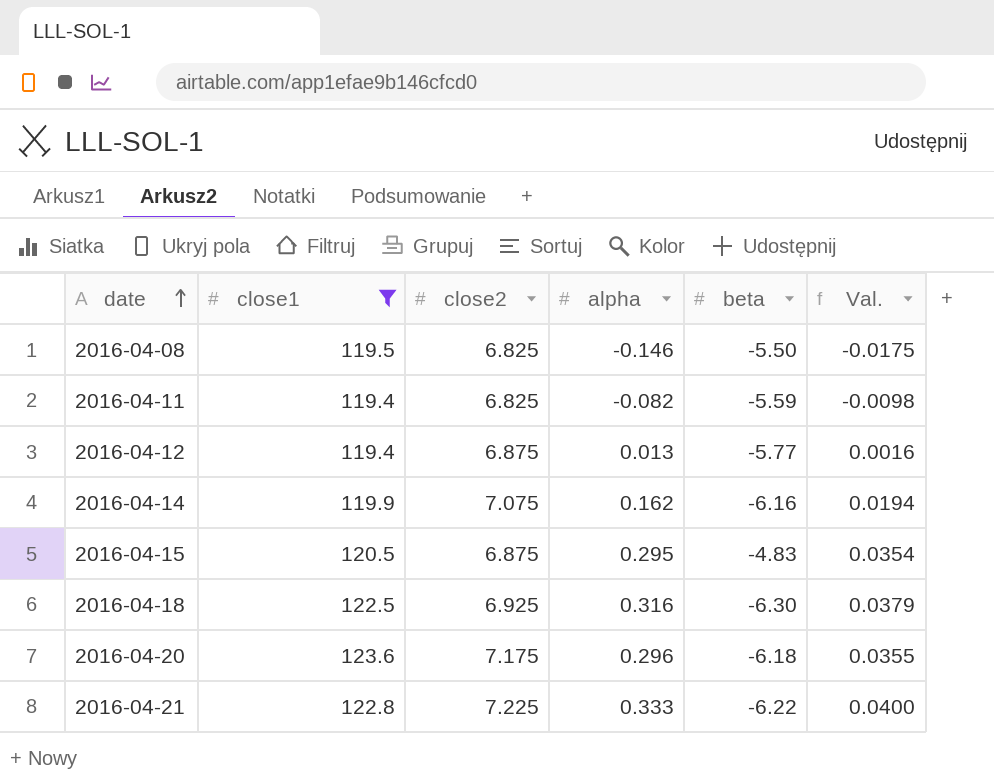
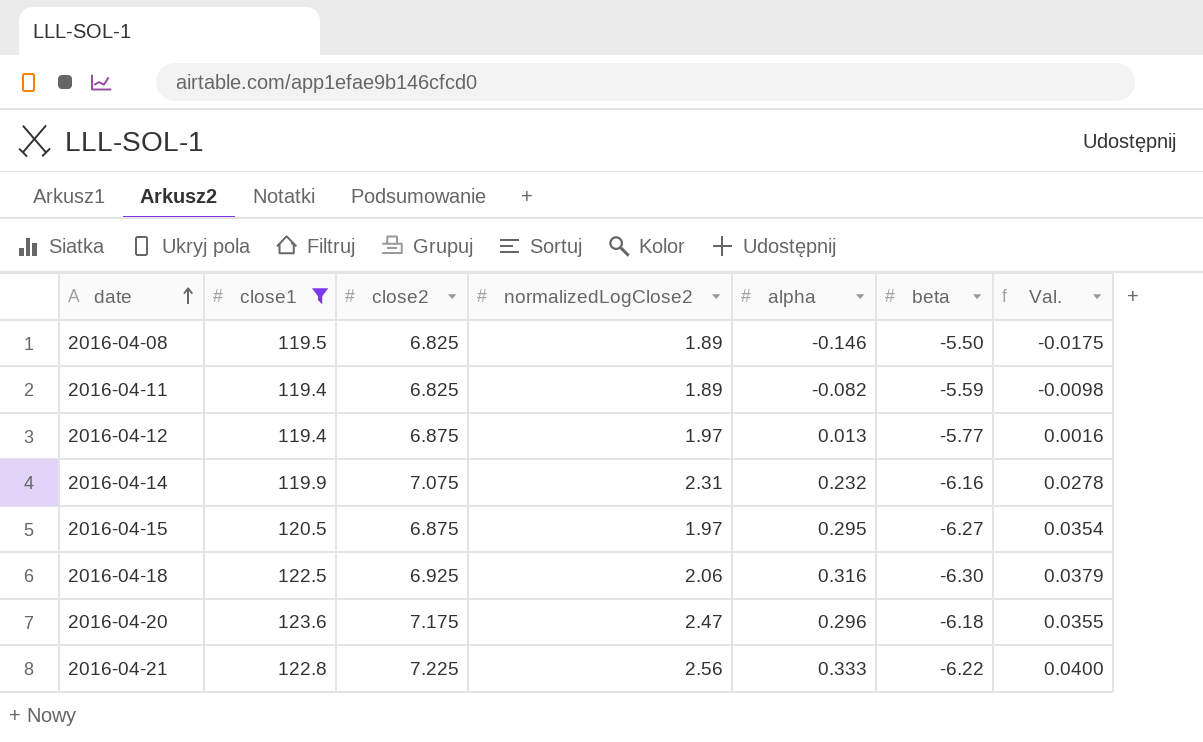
column normalizedLogClose2 | position: none -> 4
2016-04-14 | alpha: 0.162 -> 0.232
2016-04-14 | Val.: 0.0194 -> 0.0278
2016-04-15 | beta: -4.83 -> -6.27

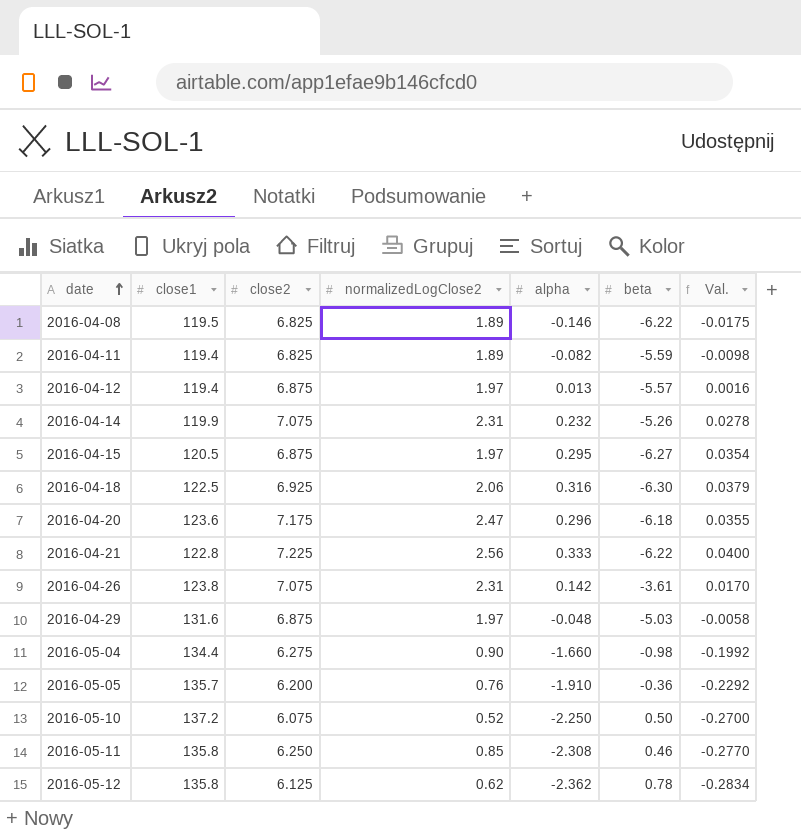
filter: close1 <= 123.6 -> none
2016-04-08 | beta: -5.50 -> -6.22
2016-04-12 | beta: -5.77 -> -5.57
2016-04-14 | beta: -6.16 -> -5.26

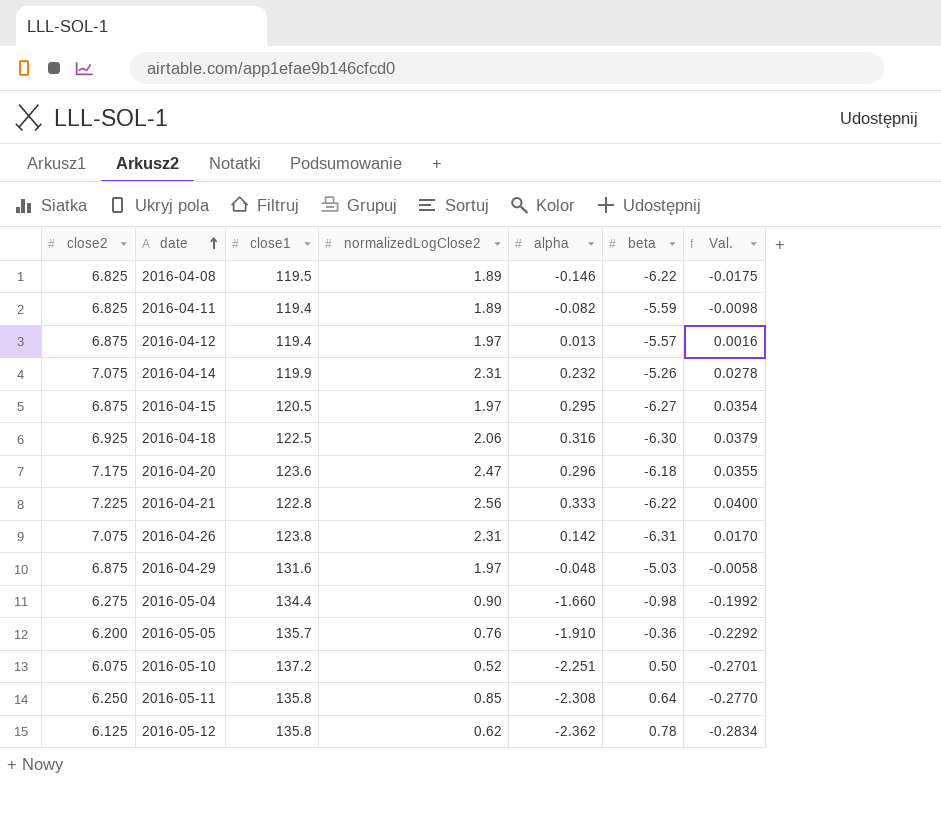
column close2 | position: 3 -> 1
2016-04-26 | beta: -3.61 -> -6.31
2016-05-10 | alpha: -2.250 -> -2.251
2016-05-10 | Val.: -0.2700 -> -0.2701
2016-05-11 | beta: 0.46 -> 0.64

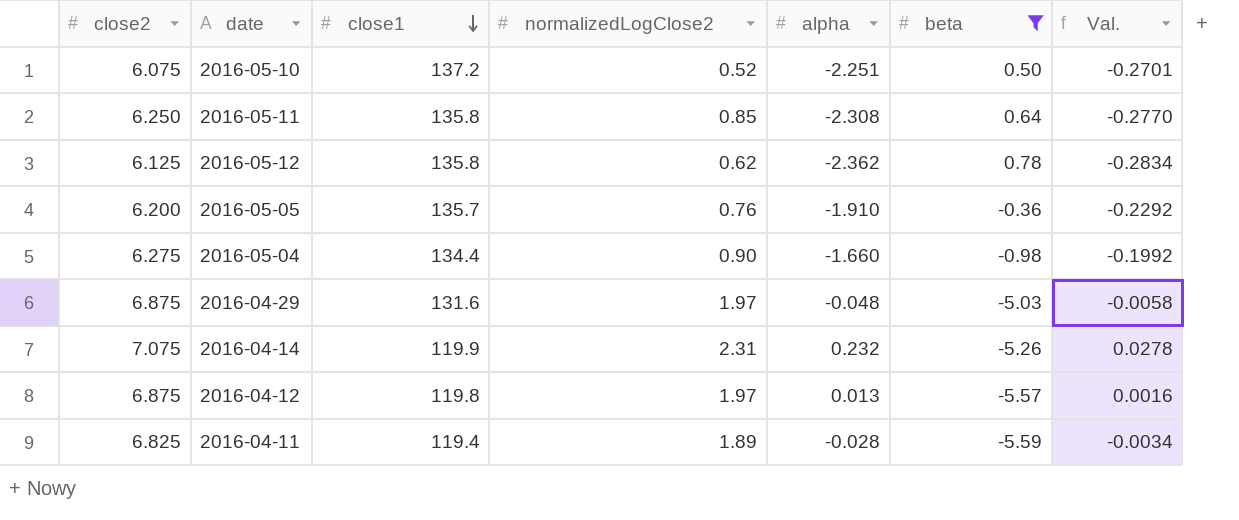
filter: none -> beta >= -5.59
row order: date ascending -> close1 descending
2016-04-12 | close1: 119.4 -> 119.8
2016-04-11 | alpha: -0.082 -> -0.028
2016-04-11 | Val.: -0.0098 -> -0.0034

